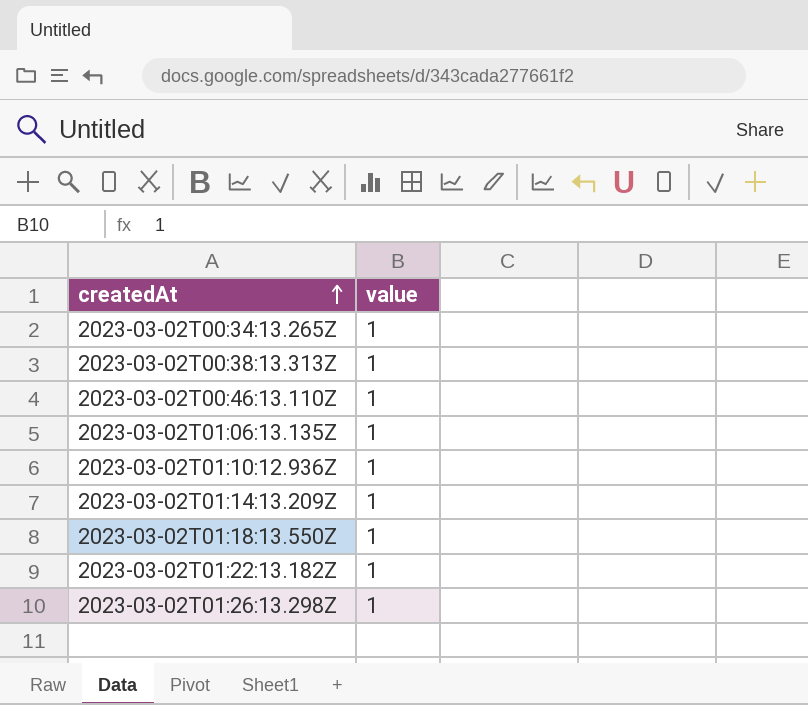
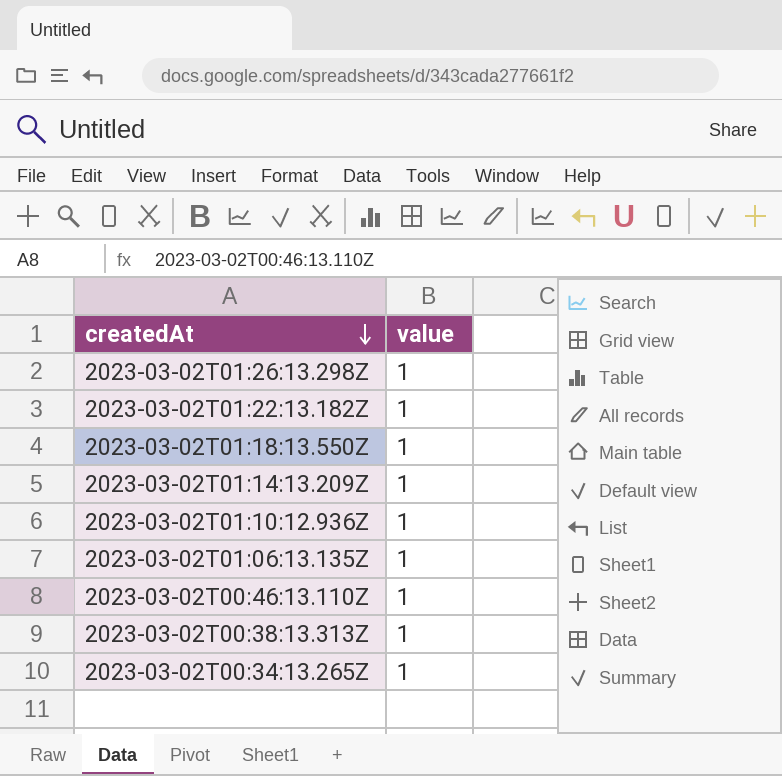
row order: createdAt ascending -> createdAt descending

